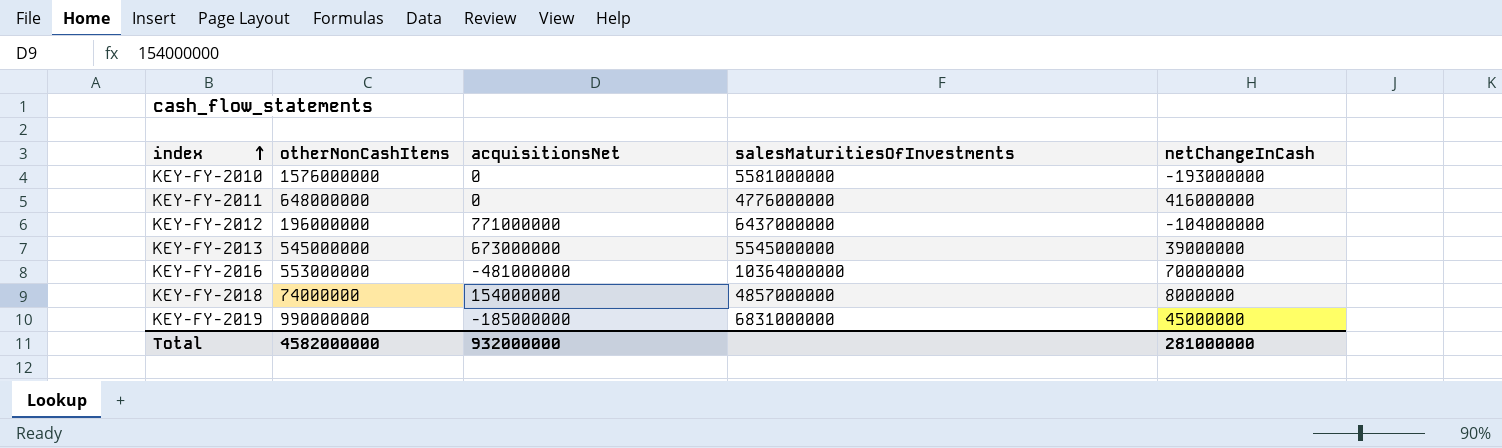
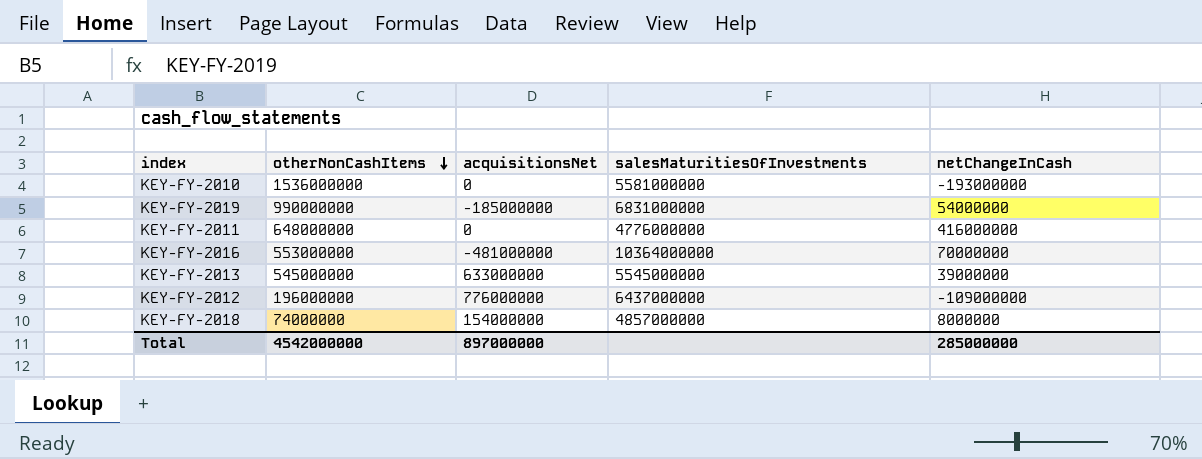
row order: index ascending -> otherNonCashItems descending
KEY-FY-2010 | otherNonCashItems: 1576000000 -> 1536000000
KEY-FY-2019 | netChangeInCash: 45000000 -> 54000000
KEY-FY-2013 | acquisitionsNet: 673000000 -> 633000000
KEY-FY-2012 | acquisitionsNet: 771000000 -> 776000000
KEY-FY-2012 | netChangeInCash: -104000000 -> -109000000
Total | otherNonCashItems: 4582000000 -> 4542000000
Total | acquisitionsNet: 932000000 -> 897000000
Total | netChangeInCash: 281000000 -> 285000000

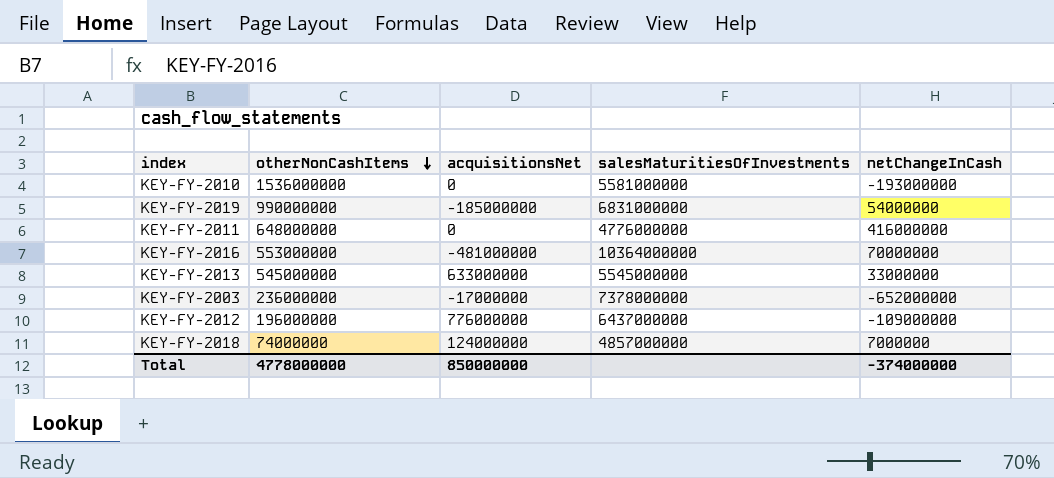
KEY-FY-2013 | netChangeInCash: 39000000 -> 33000000
row KEY-FY-2003: none -> 236000000 | -17000000 | 7378000000 | -652000000
KEY-FY-2018 | acquisitionsNet: 154000000 -> 124000000
KEY-FY-2018 | netChangeInCash: 8000000 -> 7000000
Total | otherNonCashItems: 4542000000 -> 4778000000
Total | acquisitionsNet: 897000000 -> 850000000
Total | netChangeInCash: 285000000 -> -374000000

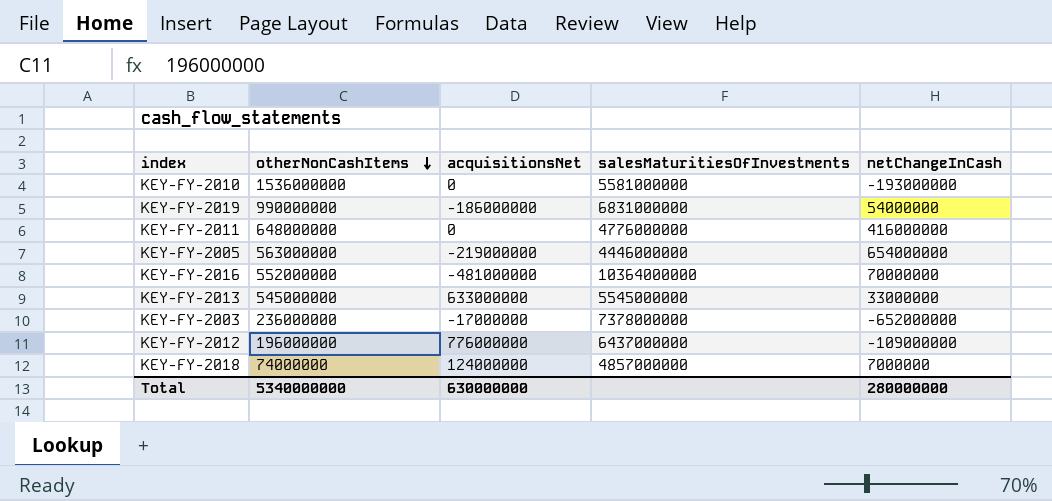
KEY-FY-2019 | acquisitionsNet: -185000000 -> -186000000
row KEY-FY-2005: none -> 563000000 | -219000000 | 4446000000 | 654000000
KEY-FY-2016 | otherNonCashItems: 553000000 -> 552000000
Total | otherNonCashItems: 4778000000 -> 5340000000
Total | acquisitionsNet: 850000000 -> 630000000
Total | netChangeInCash: -374000000 -> 280000000

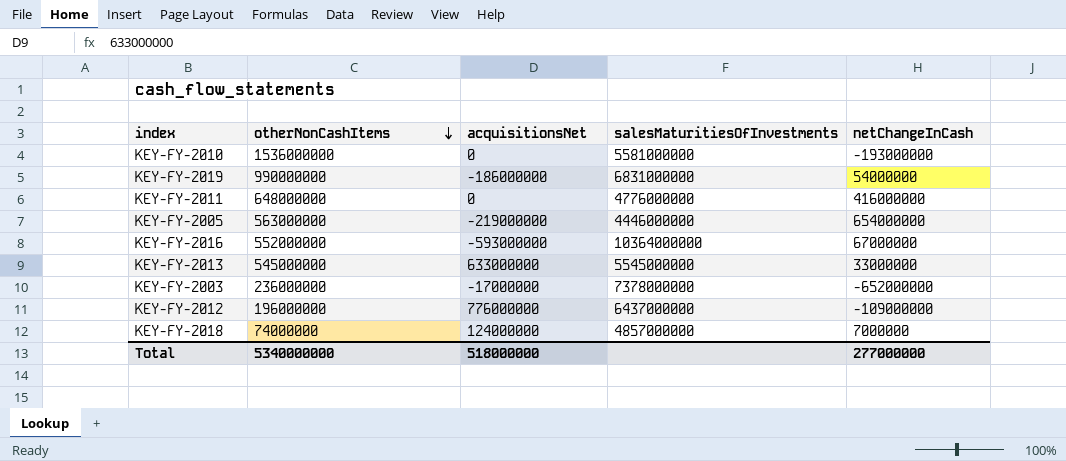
KEY-FY-2016 | acquisitionsNet: -481000000 -> -593000000
KEY-FY-2016 | netChangeInCash: 70000000 -> 67000000
Total | acquisitionsNet: 630000000 -> 518000000
Total | netChangeInCash: 280000000 -> 277000000

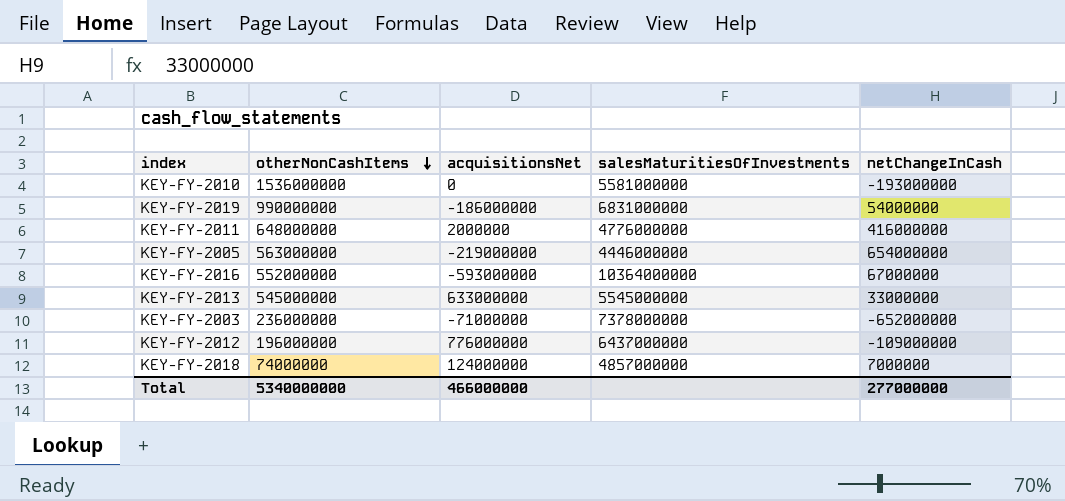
KEY-FY-2011 | acquisitionsNet: 0 -> 2000000
KEY-FY-2003 | acquisitionsNet: -17000000 -> -71000000
Total | acquisitionsNet: 518000000 -> 466000000

